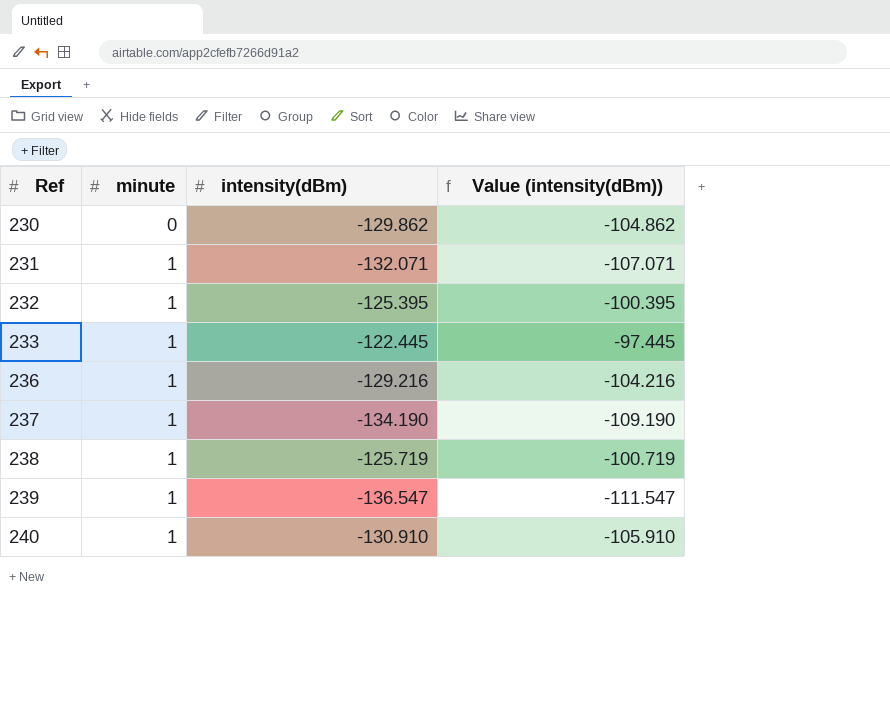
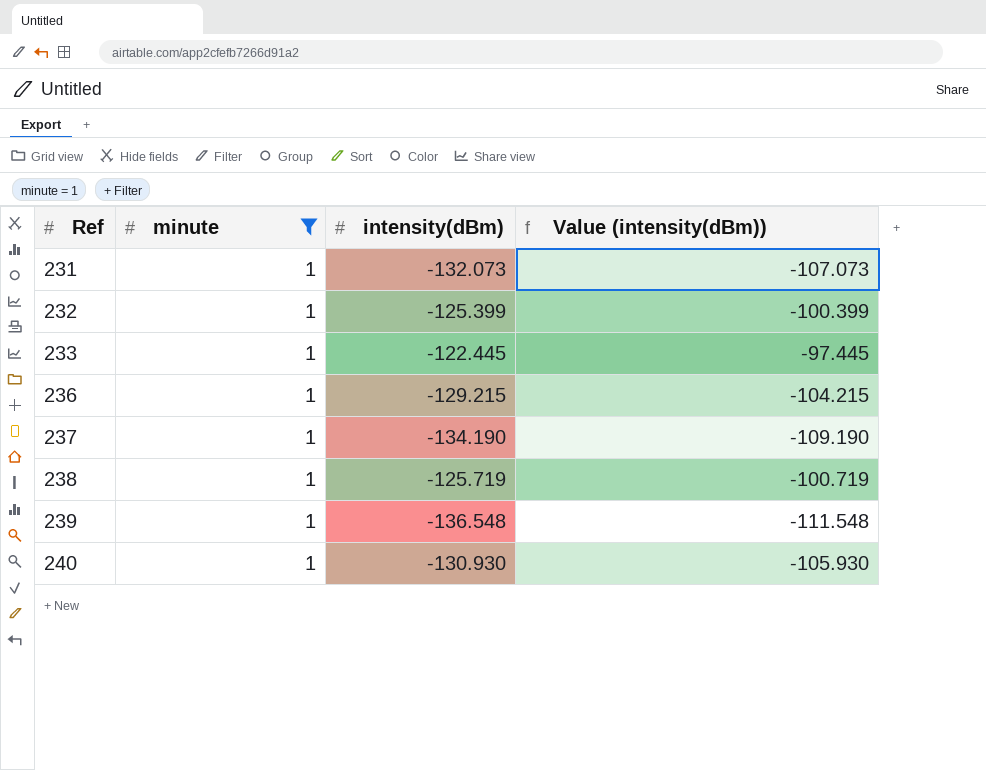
filter: none -> minute = 1
231 | intensity(dBm): -132.071 -> -132.073
231 | Value (intensity(dBm)): -107.071 -> -107.073
232 | intensity(dBm): -125.395 -> -125.399
232 | Value (intensity(dBm)): -100.395 -> -100.399
236 | intensity(dBm): -129.216 -> -129.215
236 | Value (intensity(dBm)): -104.216 -> -104.215
239 | intensity(dBm): -136.547 -> -136.548
239 | Value (intensity(dBm)): -111.547 -> -111.548
240 | intensity(dBm): -130.910 -> -130.930
240 | Value (intensity(dBm)): -105.910 -> -105.930

